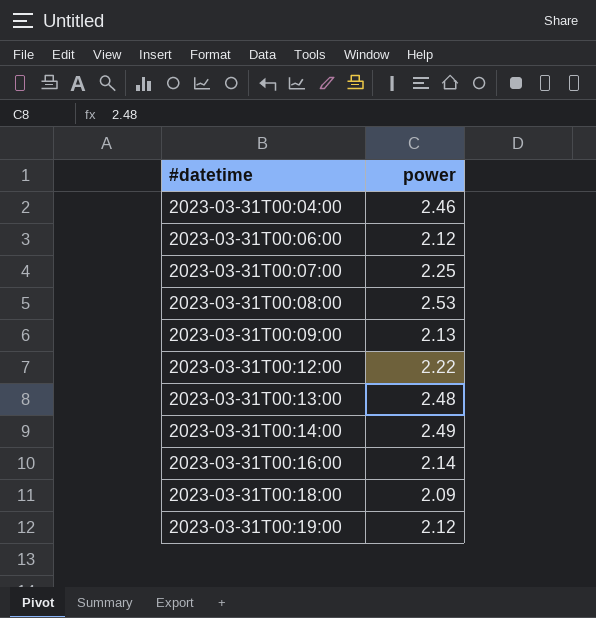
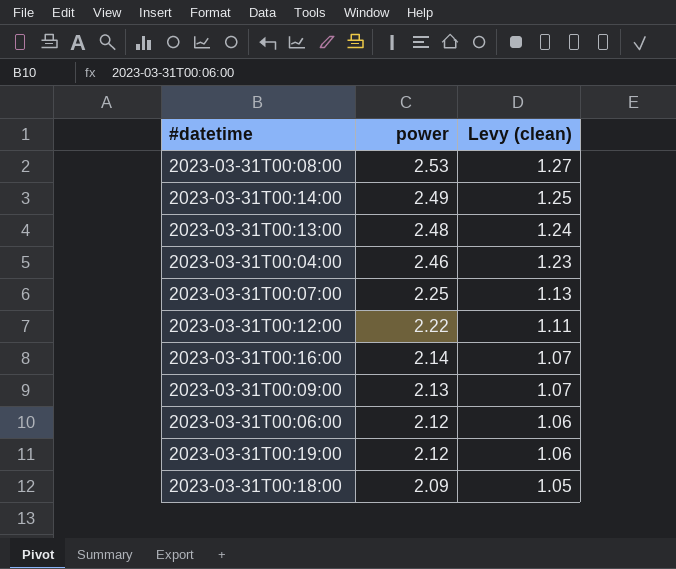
row order: #datetime ascending -> power descending
column Levy (clean) | formula: none -> [power] * 0.5

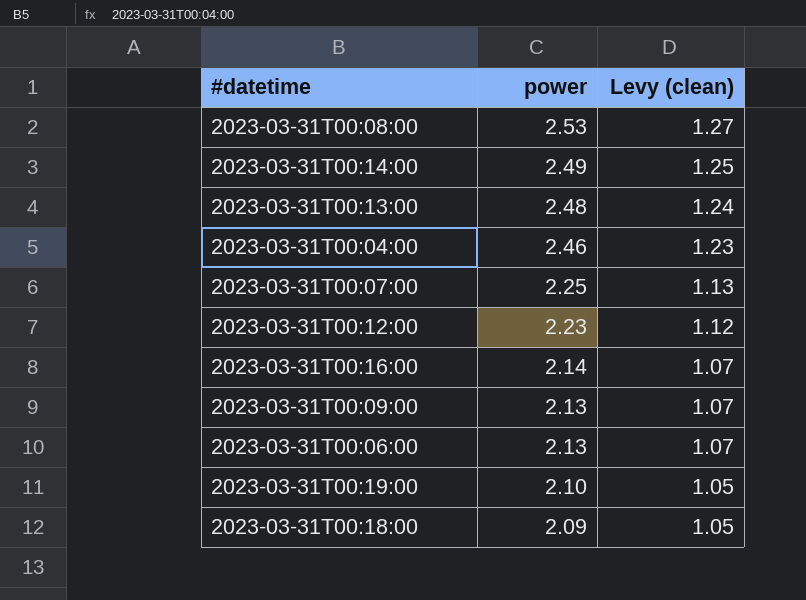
2023-03-31T00:12:00 | power: 2.22 -> 2.23
2023-03-31T00:12:00 | Levy (clean): 1.11 -> 1.12
2023-03-31T00:06:00 | power: 2.12 -> 2.13
2023-03-31T00:06:00 | Levy (clean): 1.06 -> 1.07
2023-03-31T00:19:00 | power: 2.12 -> 2.10
2023-03-31T00:19:00 | Levy (clean): 1.06 -> 1.05

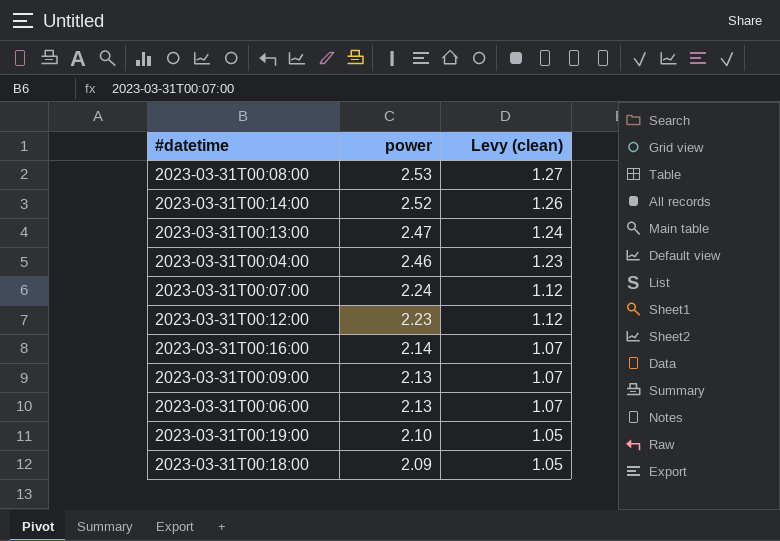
2023-03-31T00:14:00 | power: 2.49 -> 2.52
2023-03-31T00:14:00 | Levy (clean): 1.25 -> 1.26
2023-03-31T00:13:00 | power: 2.48 -> 2.47
2023-03-31T00:07:00 | power: 2.25 -> 2.24
2023-03-31T00:07:00 | Levy (clean): 1.13 -> 1.12

